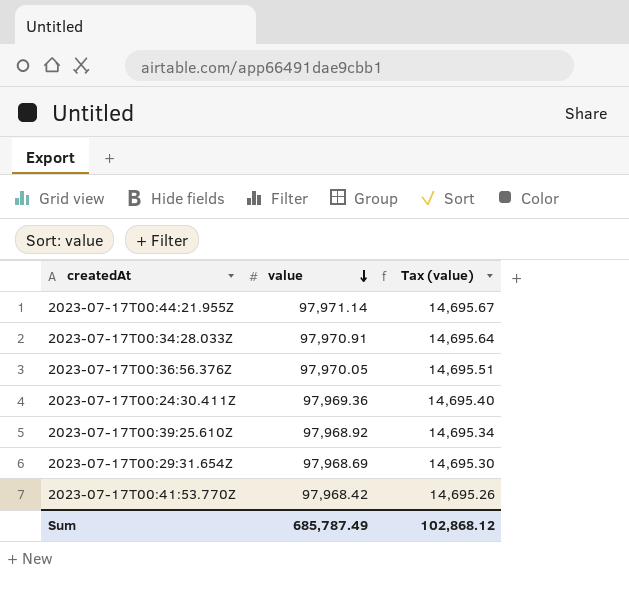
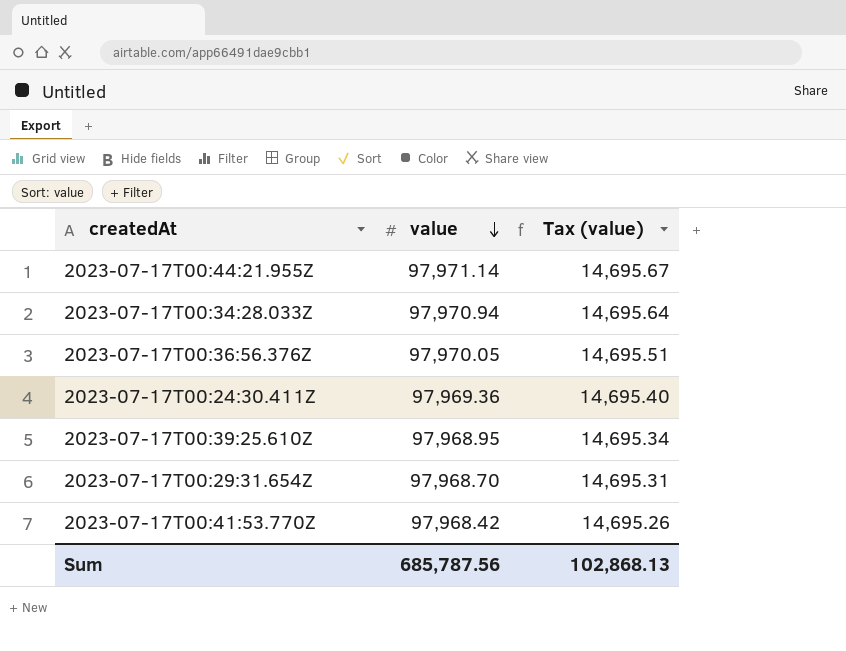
2023-07-17T00:34:28.033Z | value: 97,970.91 -> 97,970.94
2023-07-17T00:39:25.610Z | value: 97,968.92 -> 97,968.95
2023-07-17T00:29:31.654Z | value: 97,968.69 -> 97,968.70
2023-07-17T00:29:31.654Z | Tax (value): 14,695.30 -> 14,695.31
Sum | value: 685,787.49 -> 685,787.56
Sum | Tax (value): 102,868.12 -> 102,868.13

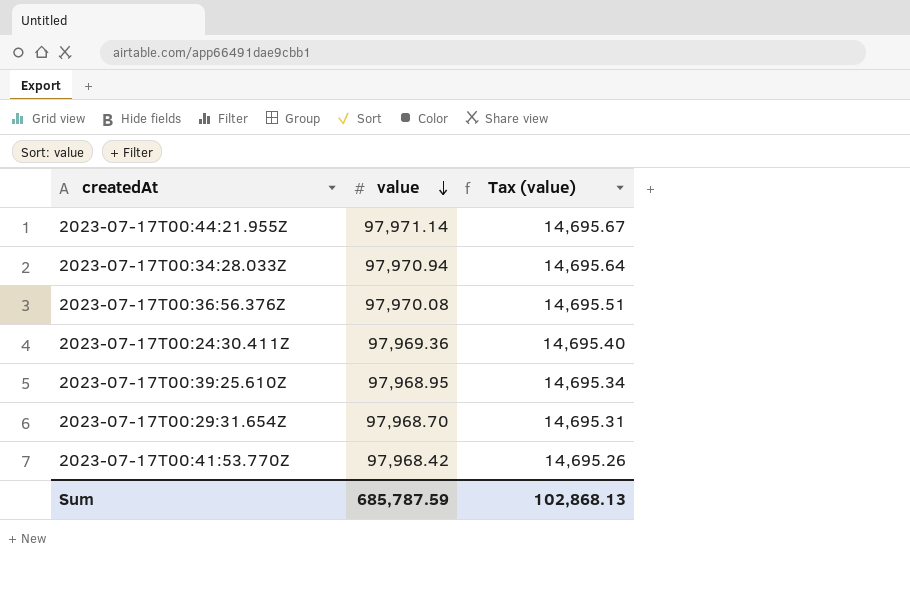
2023-07-17T00:36:56.376Z | value: 97,970.05 -> 97,970.08
Sum | value: 685,787.56 -> 685,787.59

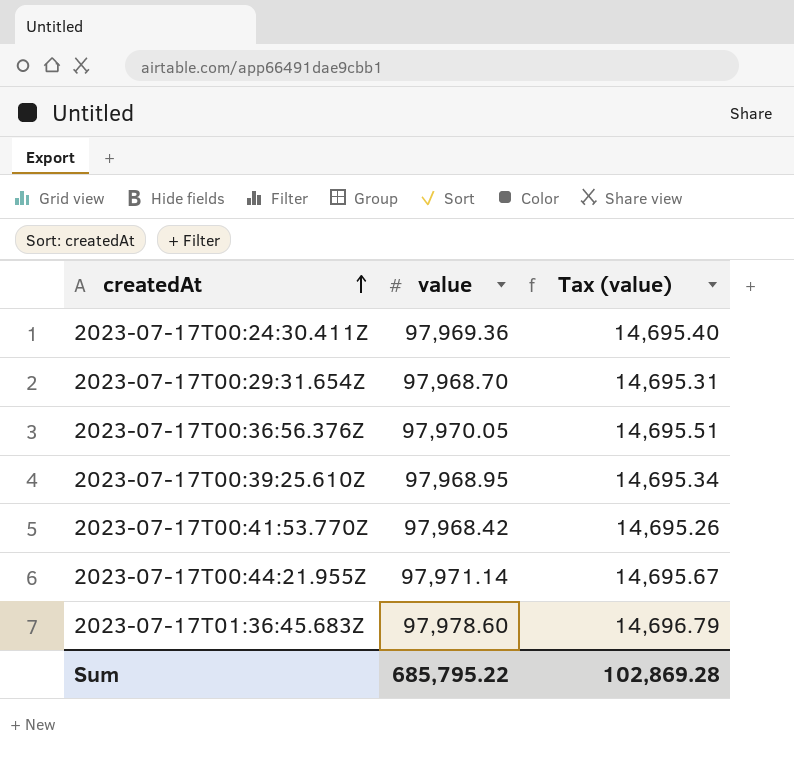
row order: value descending -> createdAt ascending
row 2023-07-17T00:34:28.033Z: 97,970.94 | 14,695.64 -> none
2023-07-17T00:36:56.376Z | value: 97,970.08 -> 97,970.05
row 2023-07-17T01:36:45.683Z: none -> 97,978.60 | 14,696.79
Sum | value: 685,787.59 -> 685,795.22
Sum | Tax (value): 102,868.13 -> 102,869.28

